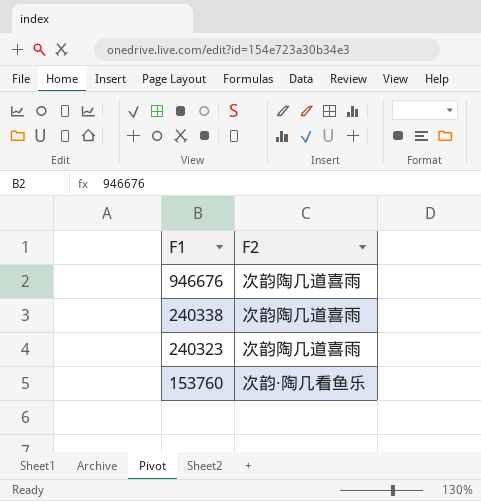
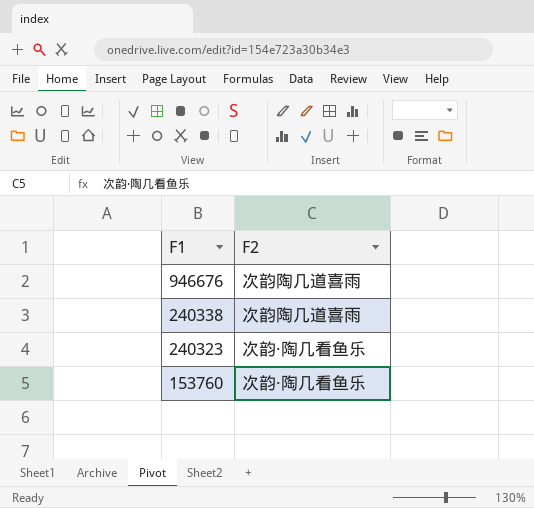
240323 | F2: 次韵陶几道喜雨 -> 次韵·陶几看鱼乐

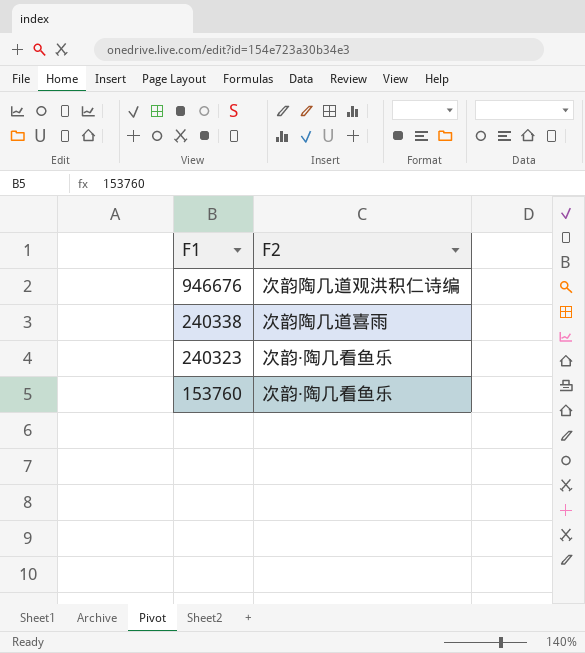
946676 | F2: 次韵陶几道喜雨 -> 次韵陶几道观洪积仁诗编

